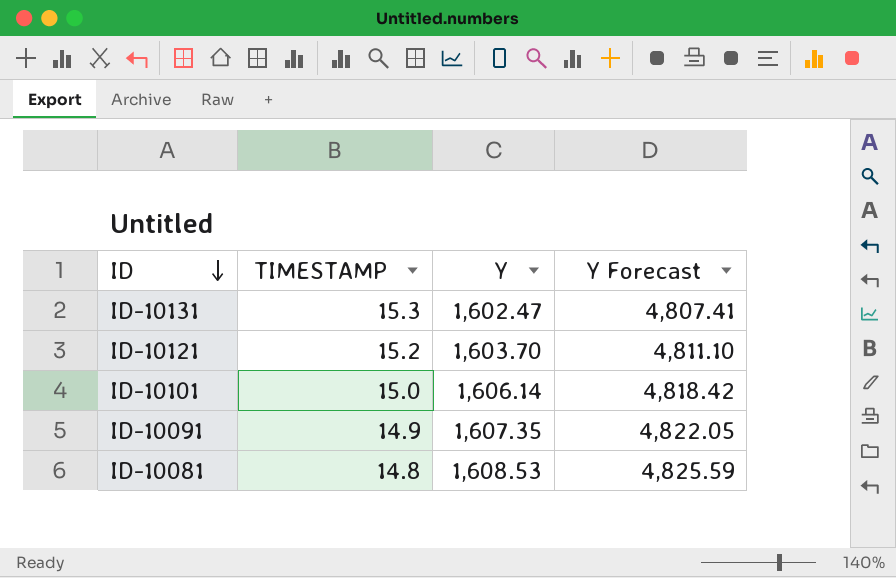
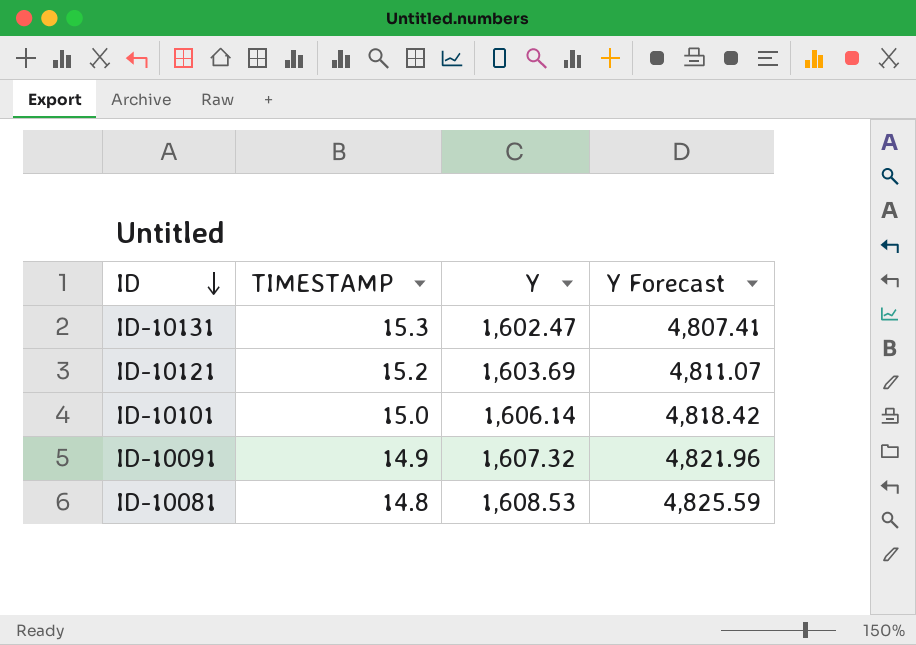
ID-10121 | Y: 1,603.70 -> 1,603.69
ID-10121 | Y Forecast: 4,811.10 -> 4,811.07
ID-10091 | Y: 1,607.35 -> 1,607.32
ID-10091 | Y Forecast: 4,822.05 -> 4,821.96

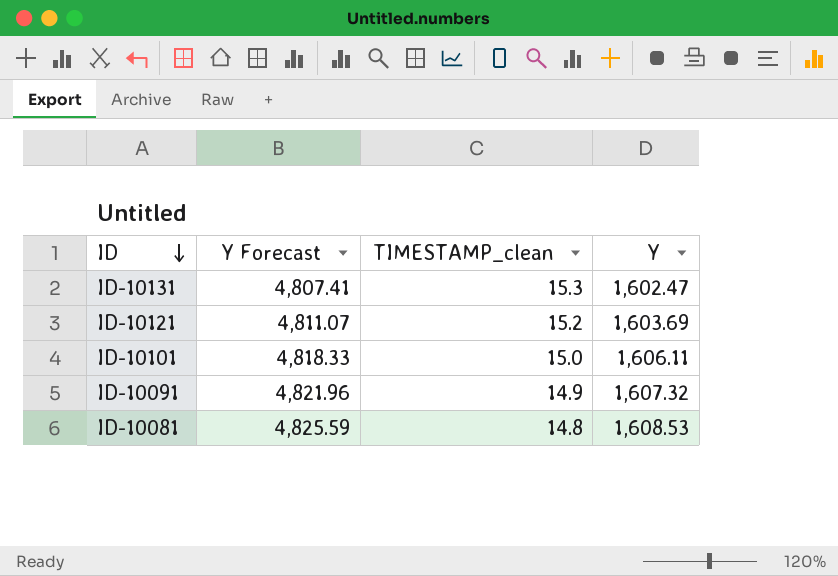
column Y Forecast | position: 4 -> 2
column name: TIMESTAMP -> TIMESTAMP_clean
ID-10101 | Y Forecast: 4,818.42 -> 4,818.33
ID-10101 | Y: 1,606.14 -> 1,606.11

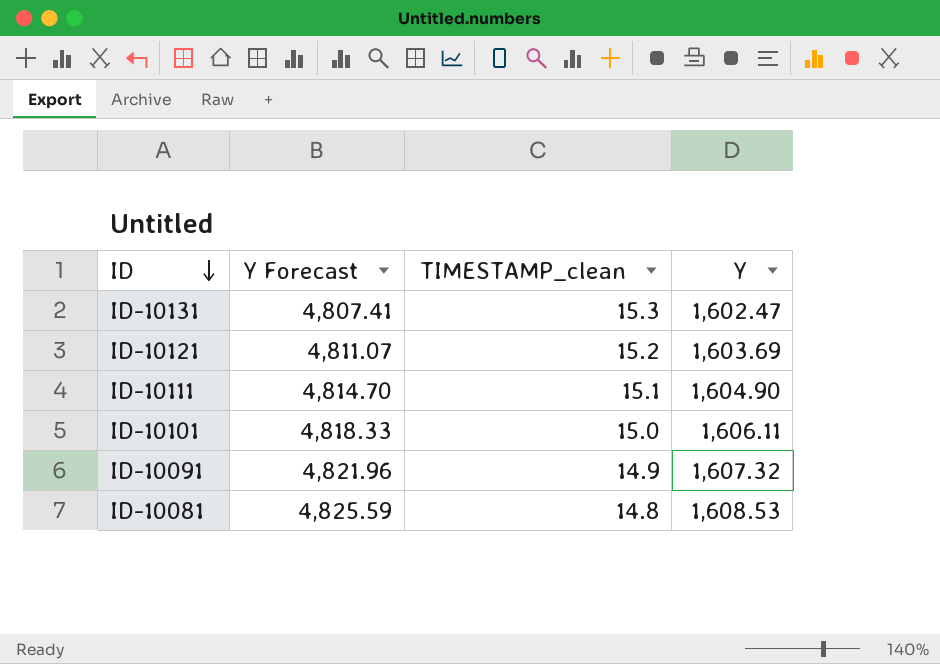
row ID-10111: none -> 4,814.70 | 15.1 | 1,604.90

